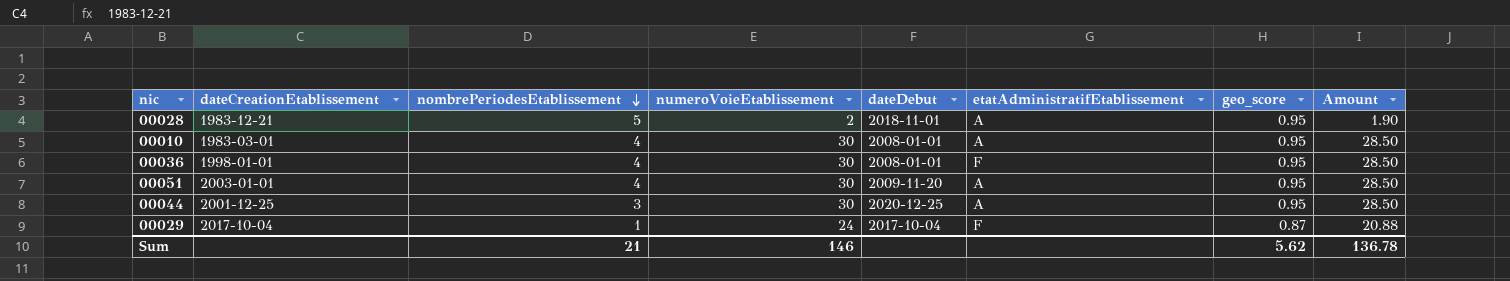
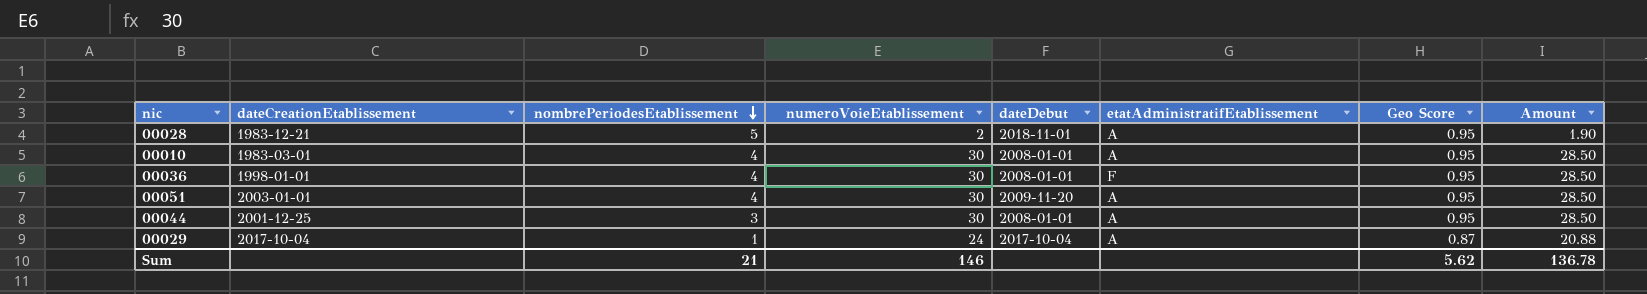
column name: geo_score -> Geo Score
00044 | dateDebut: 2020-12-25 -> 2008-01-01
00029 | etatAdministratifEtablissement: F -> A

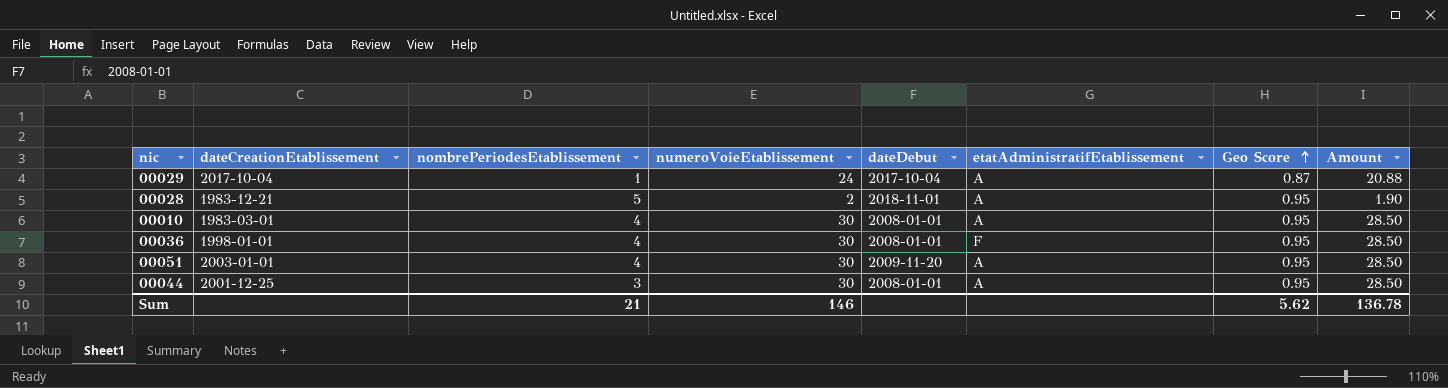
row order: nombrePeriodesEtablissement descending -> Geo Score ascending

